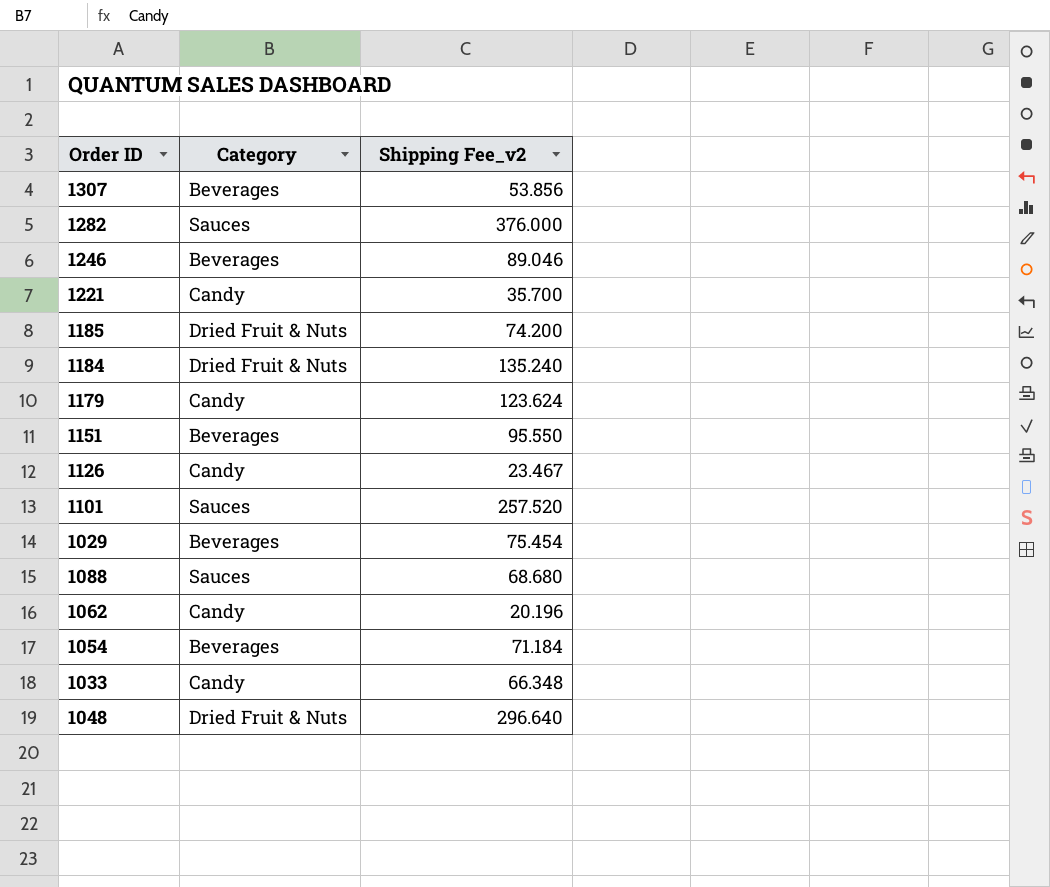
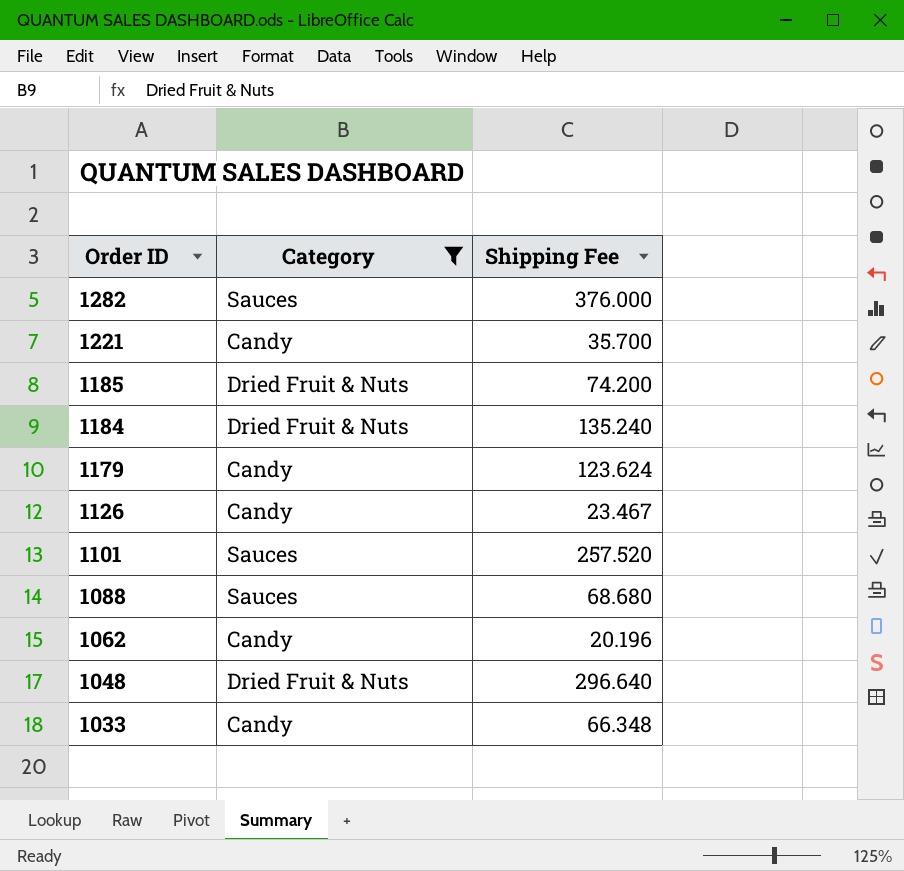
filter: none -> Category != Beverages
row order: none -> Order ID descending
column name: Shipping Fee_v2 -> Shipping Fee

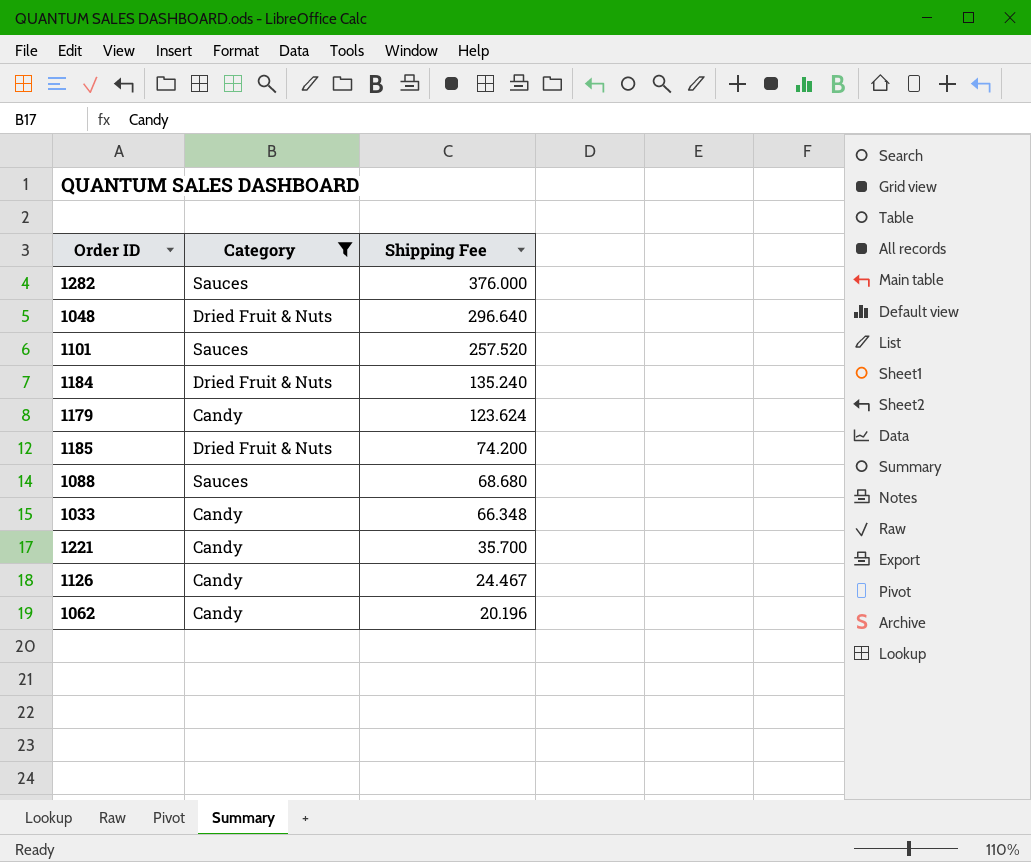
row order: Order ID descending -> Shipping Fee descending
1126 | Shipping Fee: 23.467 -> 24.467

